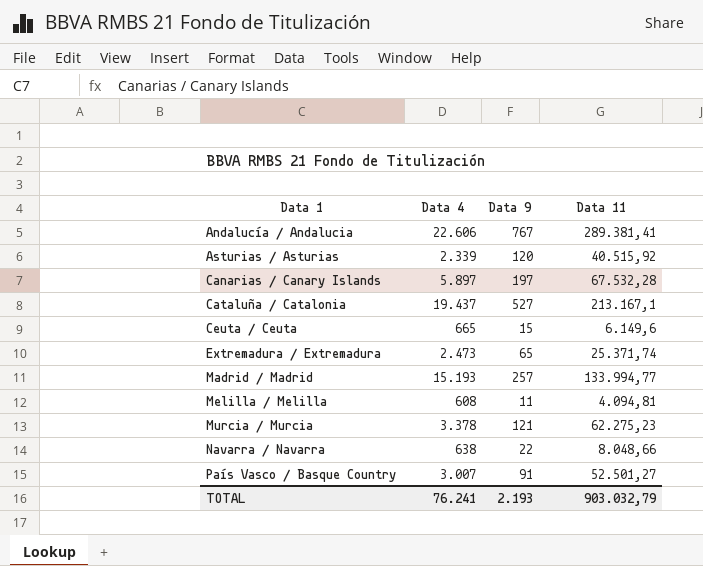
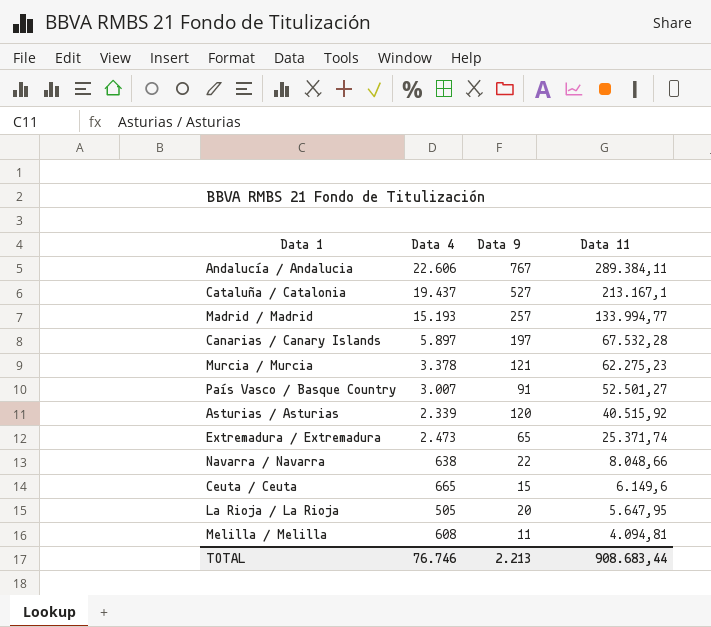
row order: Data 1 ascending -> Data 11 descending
Andalucía / Andalucia | Data 11: 289.381,41 -> 289.384,11
row La Rioja / La Rioja: none -> 505 | 20 | 5.647,95
TOTAL | Data 4: 76.241 -> 76.746
TOTAL | Data 9: 2.193 -> 2.213
TOTAL | Data 11: 903.032,79 -> 908.683,44

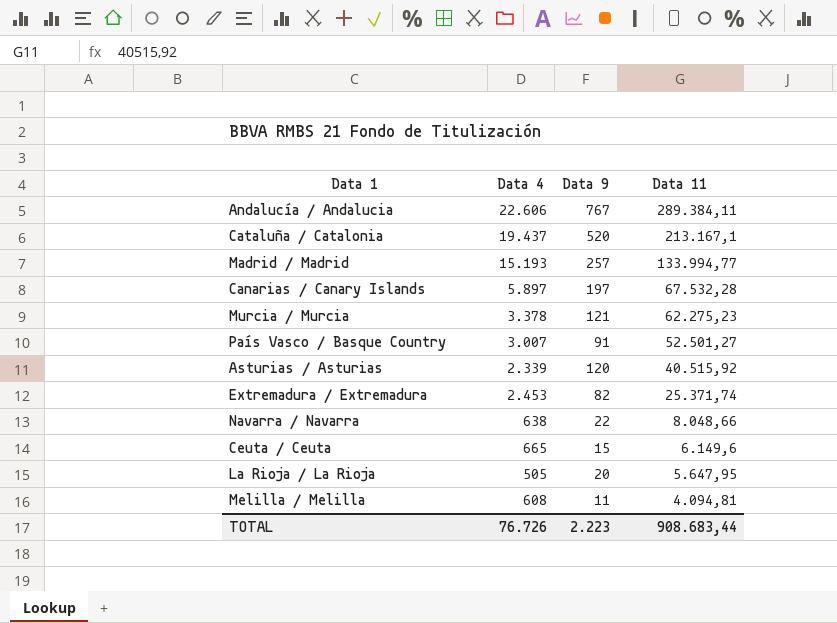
Cataluña / Catalonia | Data 9: 527 -> 520
Extremadura / Extremadura | Data 4: 2.473 -> 2.453
Extremadura / Extremadura | Data 9: 65 -> 82
TOTAL | Data 4: 76.746 -> 76.726
TOTAL | Data 9: 2.213 -> 2.223

